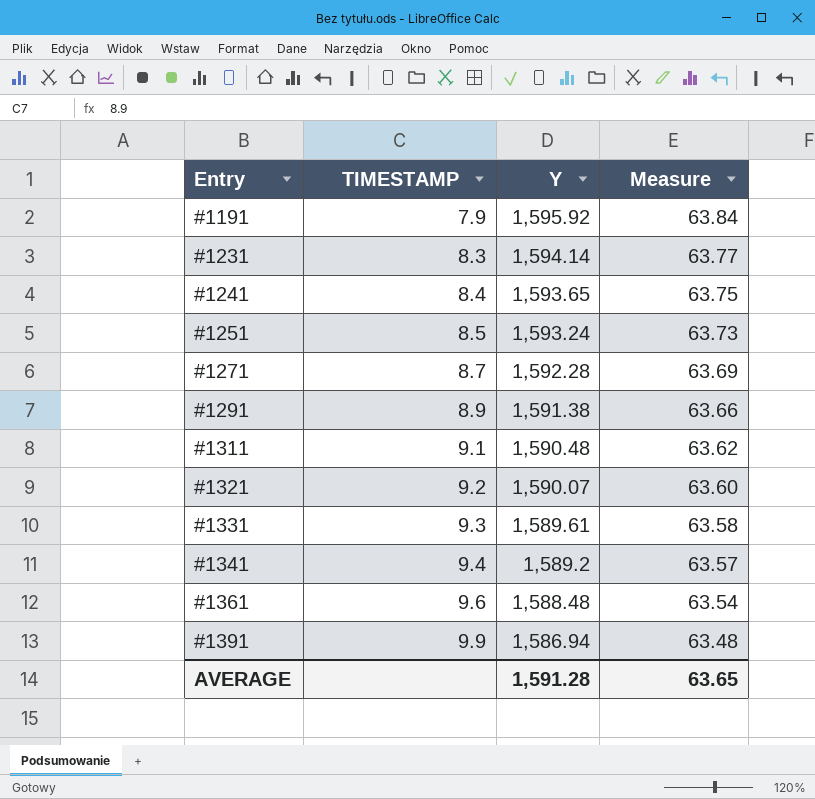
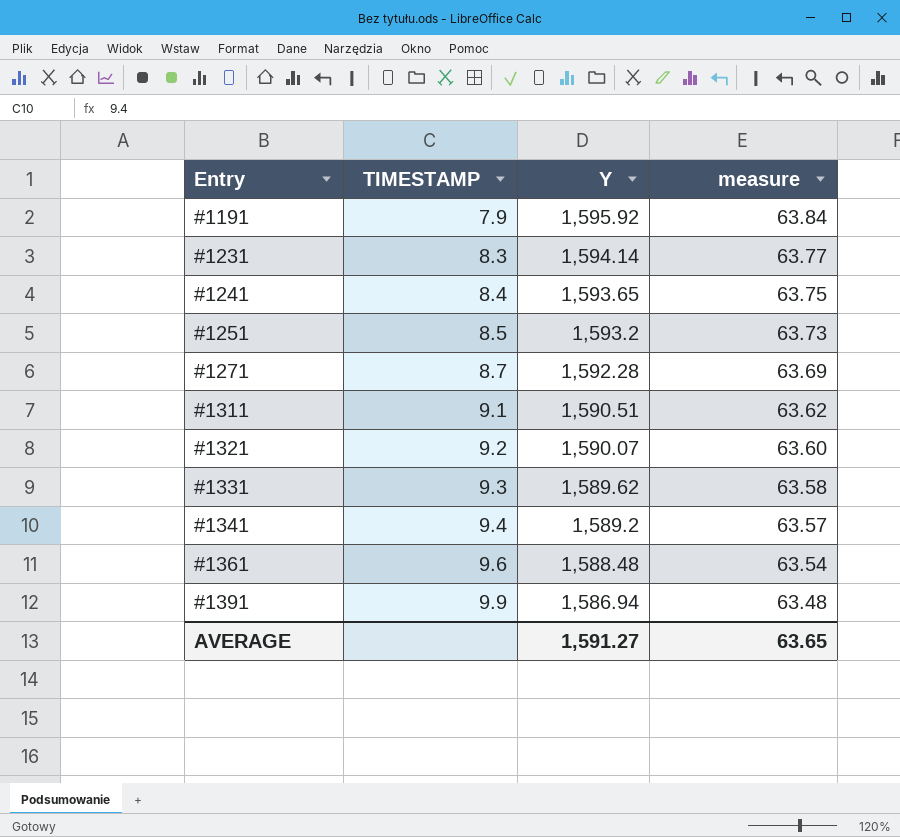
column name: Measure -> measure
row #1291: 8.9 | 1,591.38 | 63.66 -> none
#1251 | Y: 1,593.24 -> 1,593.2
#1311 | Y: 1,590.48 -> 1,590.51
#1331 | Y: 1,589.61 -> 1,589.62
AVERAGE | Y: 1,591.28 -> 1,591.27

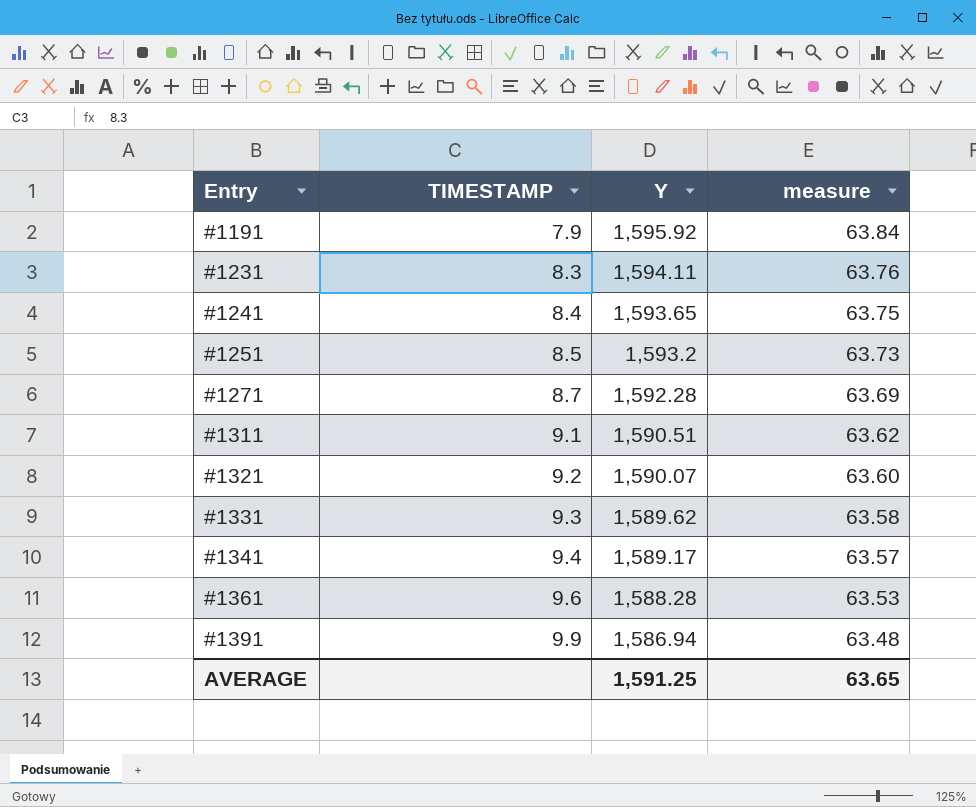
#1231 | Y: 1,594.14 -> 1,594.11
#1231 | measure: 63.77 -> 63.76
#1341 | Y: 1,589.2 -> 1,589.17
#1361 | Y: 1,588.48 -> 1,588.28
#1361 | measure: 63.54 -> 63.53
AVERAGE | Y: 1,591.27 -> 1,591.25

